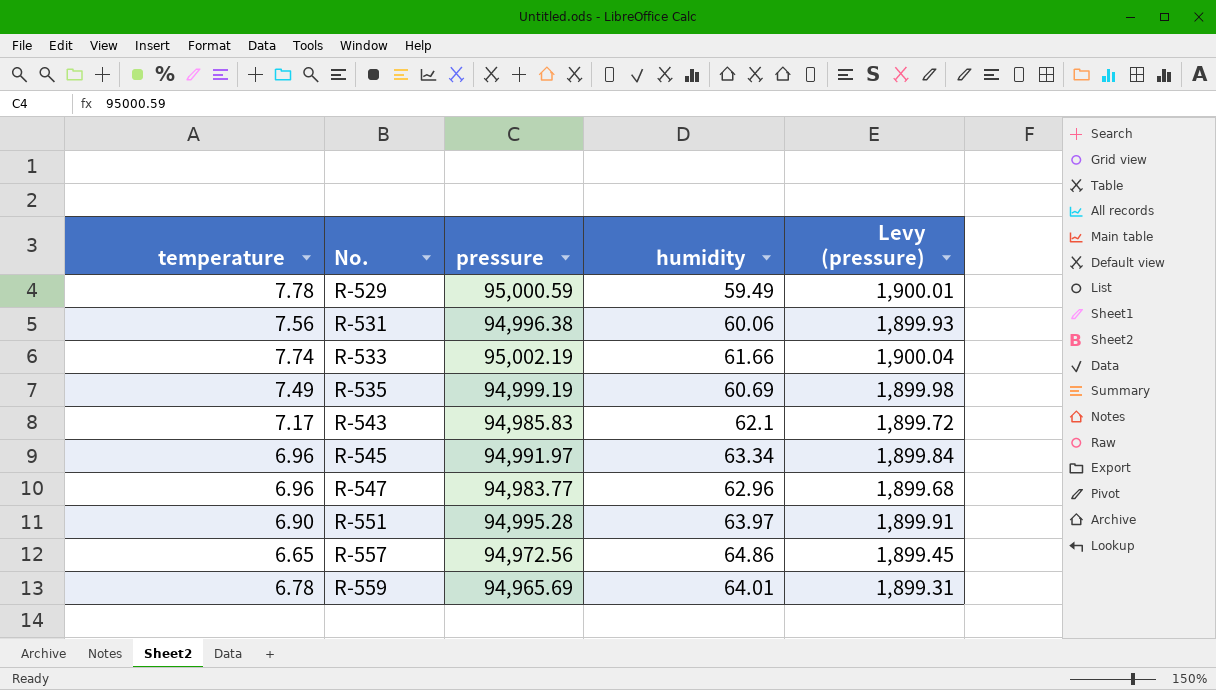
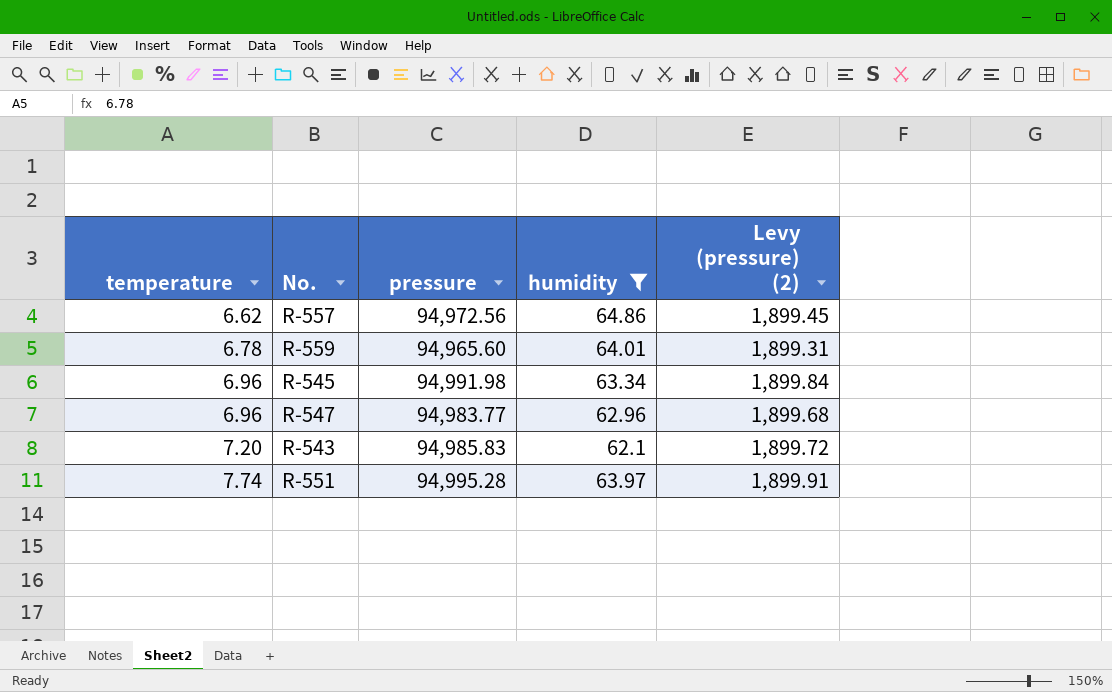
filter: none -> humidity >= 62.1
row order: No. ascending -> temperature ascending
column name: Levy (pressure) -> Levy (pressure) (2)
R-557 | temperature: 6.65 -> 6.62
R-559 | pressure: 94,965.69 -> 94,965.60
R-545 | pressure: 94,991.97 -> 94,991.98
R-543 | temperature: 7.17 -> 7.20
R-551 | temperature: 6.90 -> 7.74

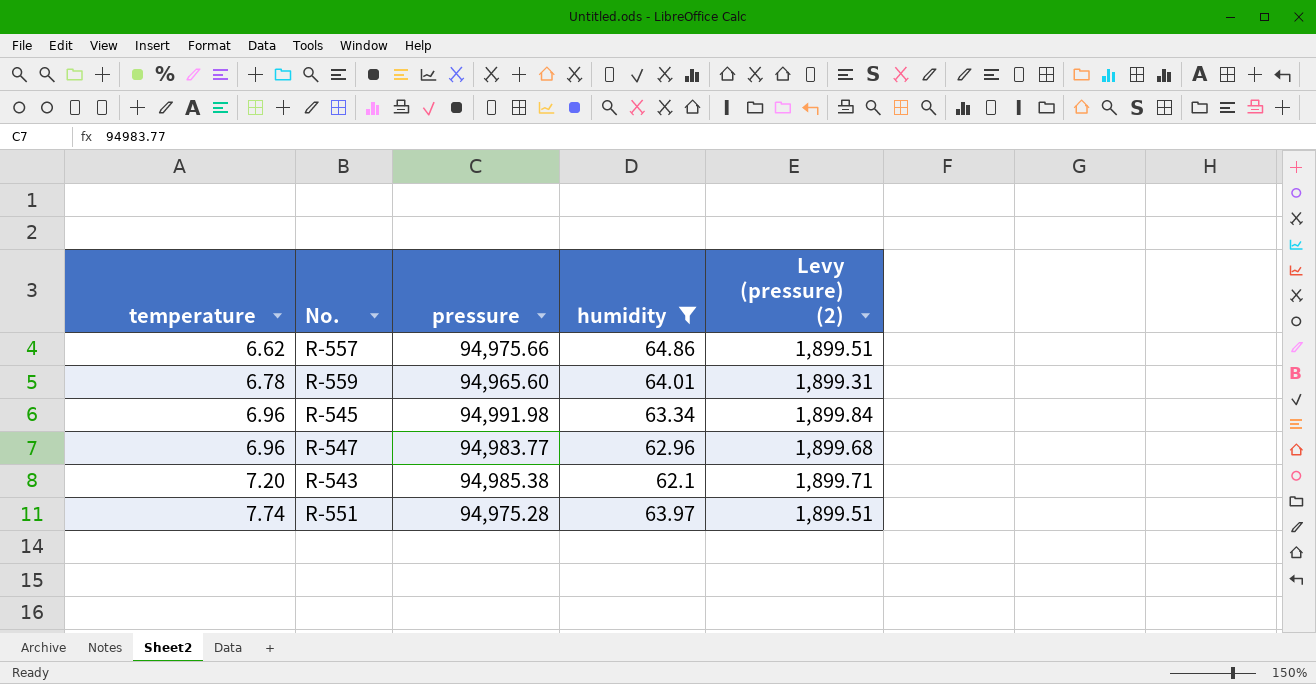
R-557 | pressure: 94,972.56 -> 94,975.66
R-557 | Levy (pressure) (2): 1,899.45 -> 1,899.51
R-543 | pressure: 94,985.83 -> 94,985.38
R-543 | Levy (pressure) (2): 1,899.72 -> 1,899.71
R-551 | pressure: 94,995.28 -> 94,975.28
R-551 | Levy (pressure) (2): 1,899.91 -> 1,899.51

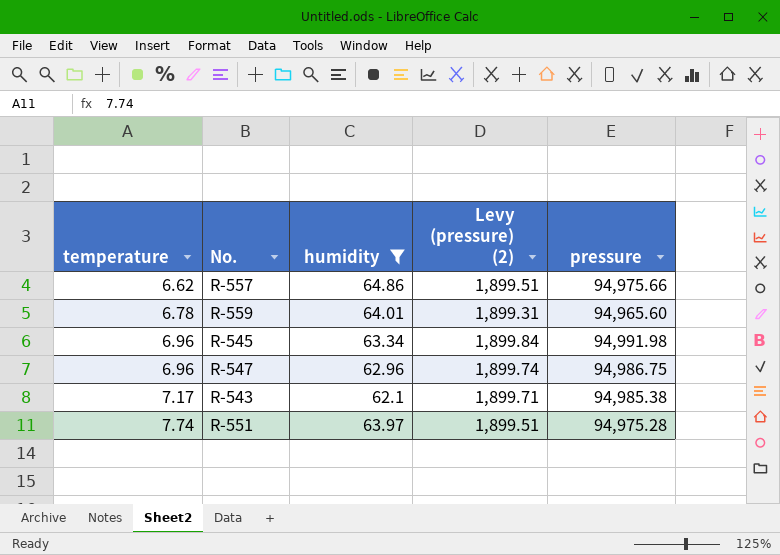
column pressure | position: 3 -> 5
R-547 | Levy (pressure) (2): 1,899.68 -> 1,899.74
R-547 | pressure: 94,983.77 -> 94,986.75
R-543 | temperature: 7.20 -> 7.17

